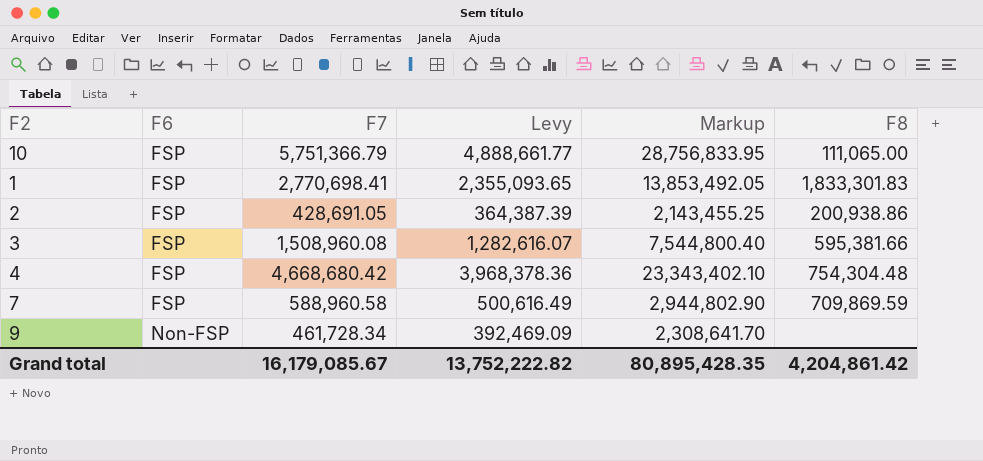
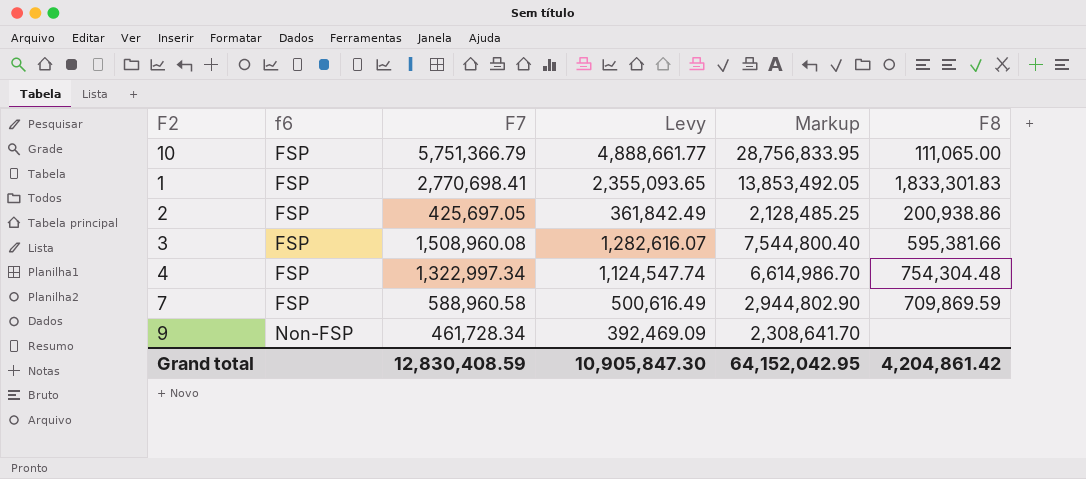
column name: F6 -> f6
2 | F7: 428,691.05 -> 425,697.05
2 | Levy: 364,387.39 -> 361,842.49
2 | Markup: 2,143,455.25 -> 2,128,485.25
4 | F7: 4,668,680.42 -> 1,322,997.34
4 | Levy: 3,968,378.36 -> 1,124,547.74
4 | Markup: 23,343,402.10 -> 6,614,986.70
Grand total | F7: 16,179,085.67 -> 12,830,408.59
Grand total | Levy: 13,752,222.82 -> 10,905,847.30
Grand total | Markup: 80,895,428.35 -> 64,152,042.95

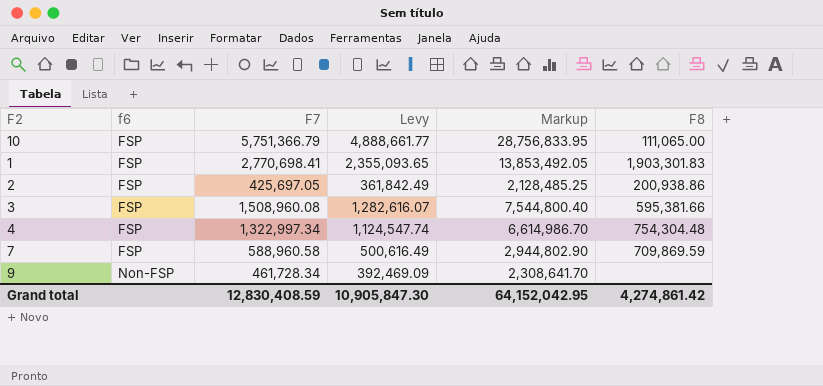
1 | F8: 1,833,301.83 -> 1,903,301.83
Grand total | F8: 4,204,861.42 -> 4,274,861.42

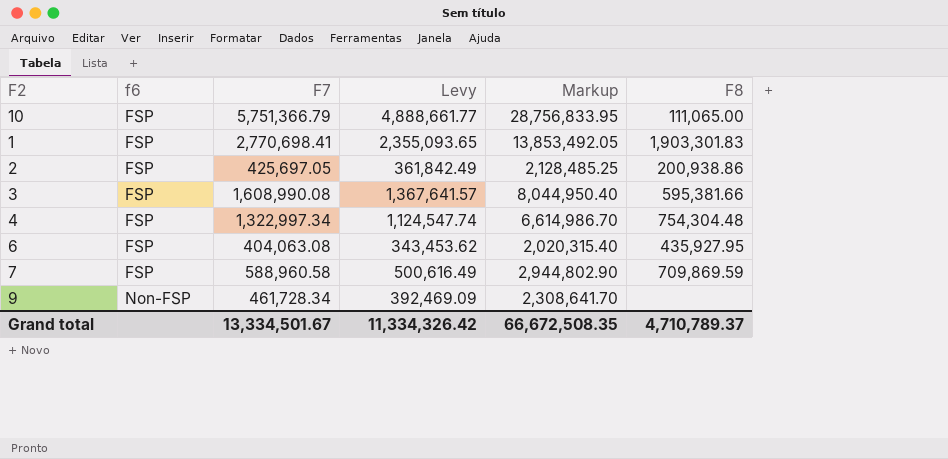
3 | F7: 1,508,960.08 -> 1,608,990.08
3 | Levy: 1,282,616.07 -> 1,367,641.57
3 | Markup: 7,544,800.40 -> 8,044,950.40
row 6: none -> FSP | 404,063.08 | 343,453.62 | 2,020,315.40 | 435,927.95
Grand total | F7: 12,830,408.59 -> 13,334,501.67
Grand total | Levy: 10,905,847.30 -> 11,334,326.42
Grand total | Markup: 64,152,042.95 -> 66,672,508.35
Grand total | F8: 4,274,861.42 -> 4,710,789.37

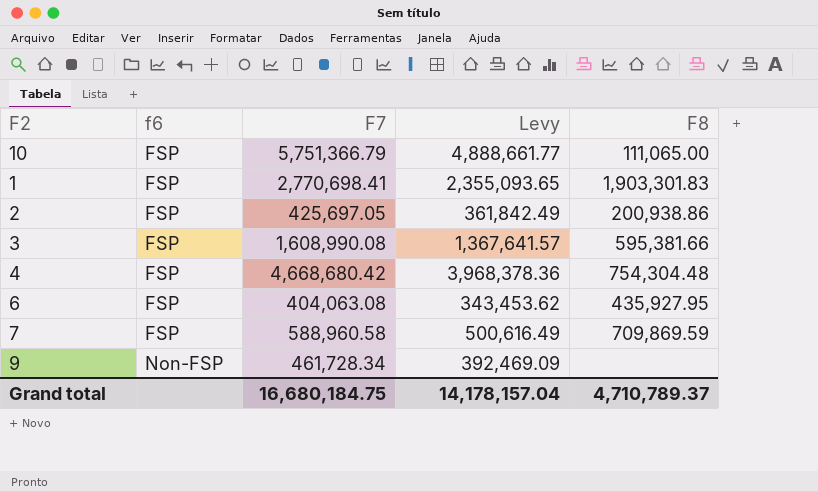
column Markup | formula: [F7] * 5 -> none
4 | F7: 1,322,997.34 -> 4,668,680.42
4 | Levy: 1,124,547.74 -> 3,968,378.36
Grand total | F7: 13,334,501.67 -> 16,680,184.75
Grand total | Levy: 11,334,326.42 -> 14,178,157.04

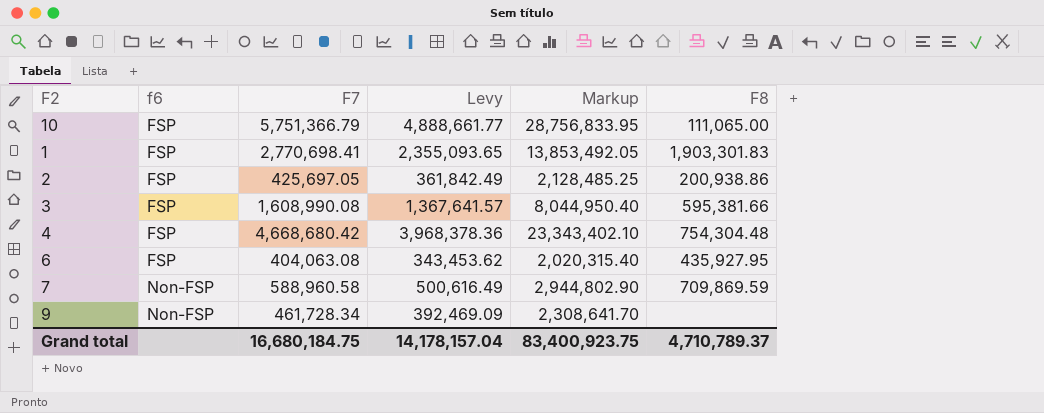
column Markup | formula: none -> [F7] * 5
7 | f6: FSP -> Non-FSP

